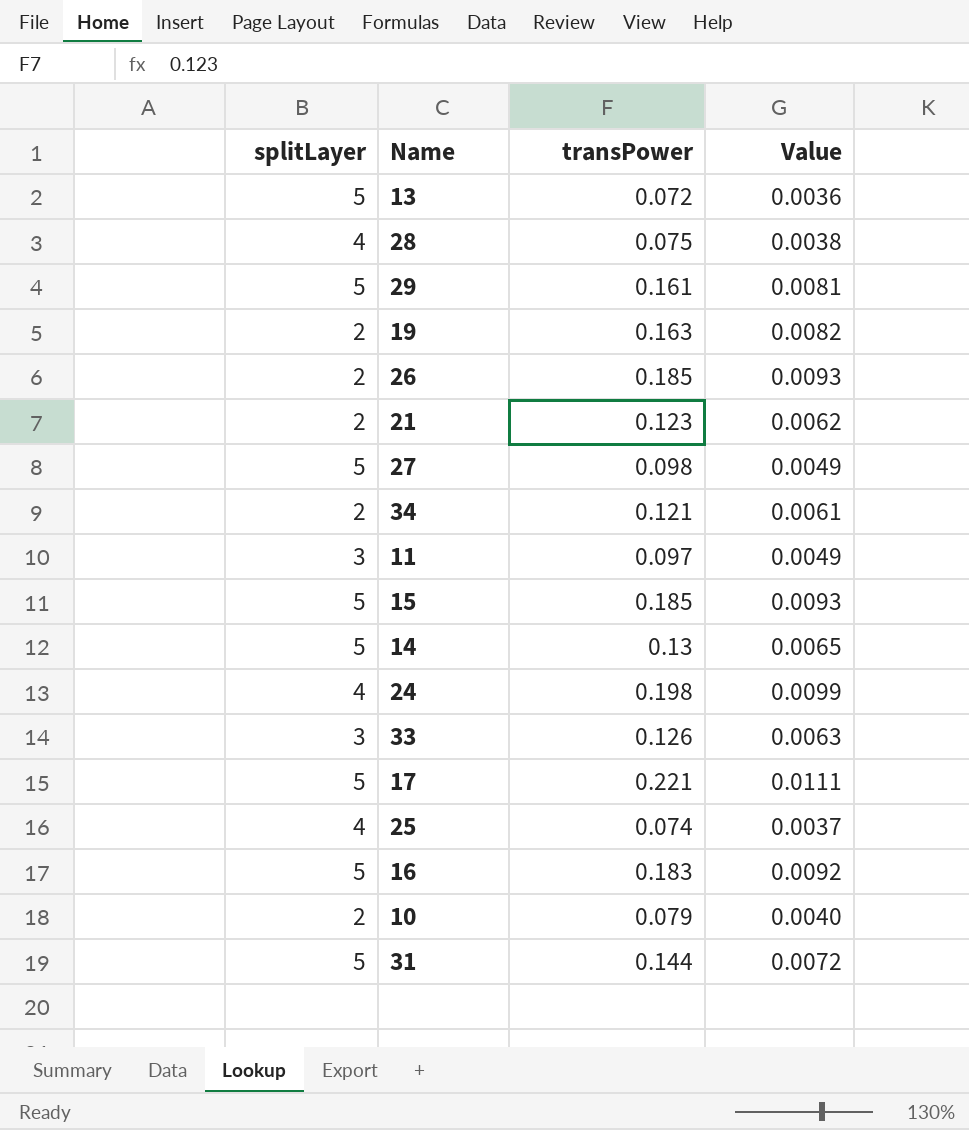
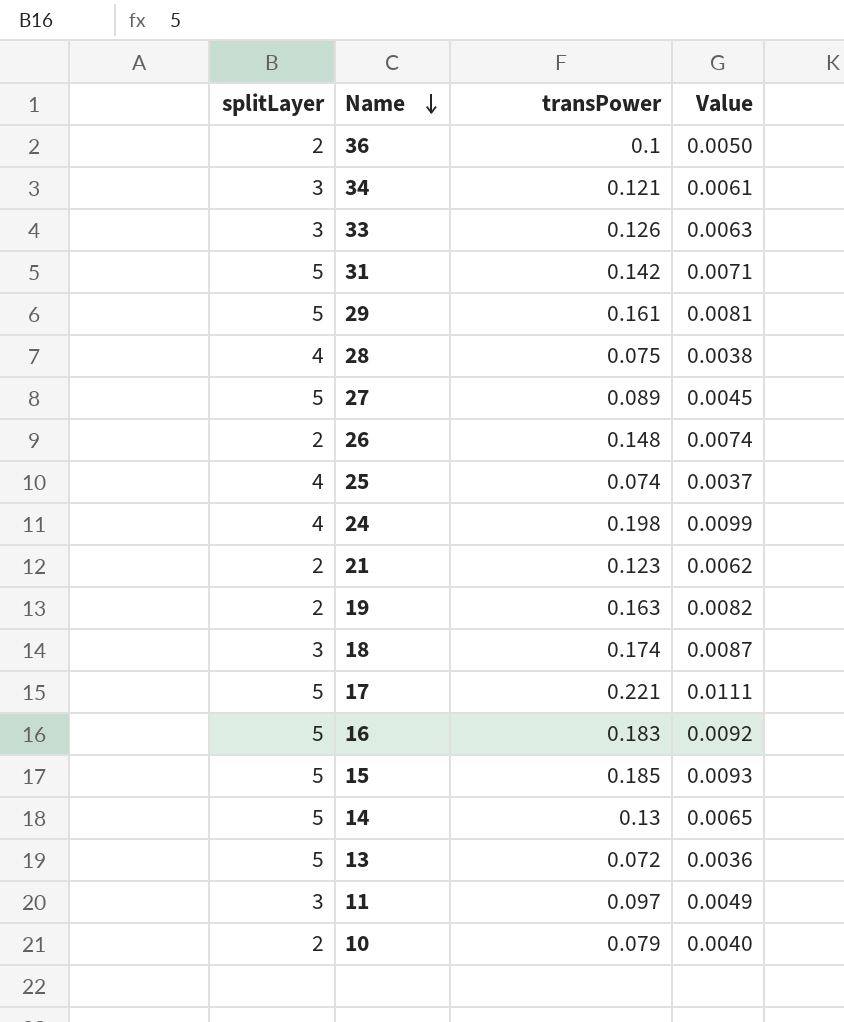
row order: none -> Name descending
row 36: none -> 2 | 0.1 | 0.0050
34 | splitLayer: 2 -> 3
31 | transPower: 0.144 -> 0.142
31 | Value: 0.0072 -> 0.0071
27 | transPower: 0.098 -> 0.089
27 | Value: 0.0049 -> 0.0045
26 | transPower: 0.185 -> 0.148
26 | Value: 0.0093 -> 0.0074
row 18: none -> 3 | 0.174 | 0.0087

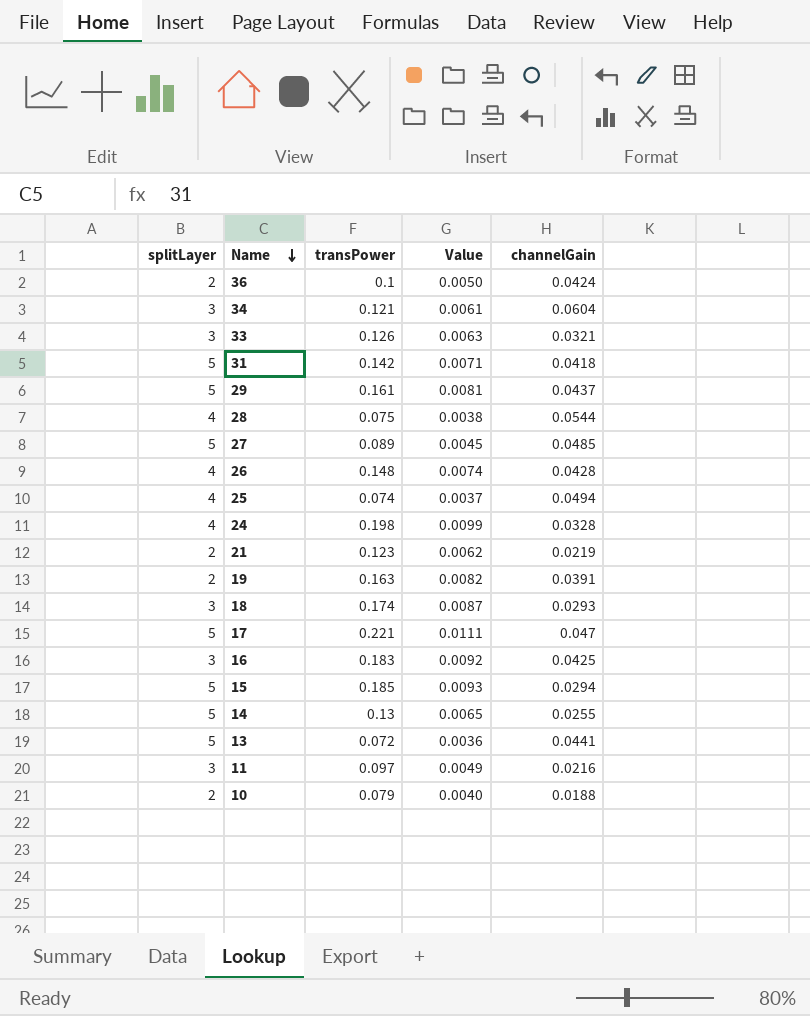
column channelGain | position: none -> 5
26 | splitLayer: 2 -> 4
16 | splitLayer: 5 -> 3

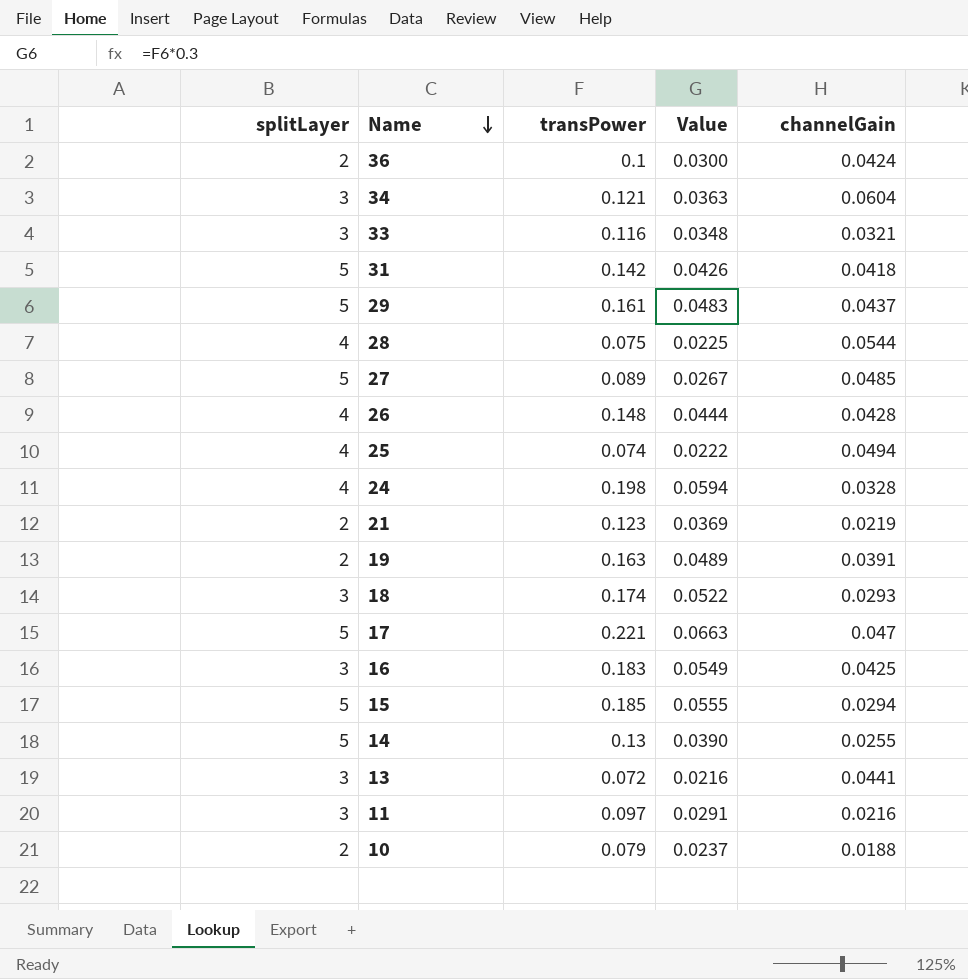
column Value | formula: [transPower] * 0.05 -> [transPower] * 0.3
33 | transPower: 0.126 -> 0.116
13 | splitLayer: 5 -> 3

